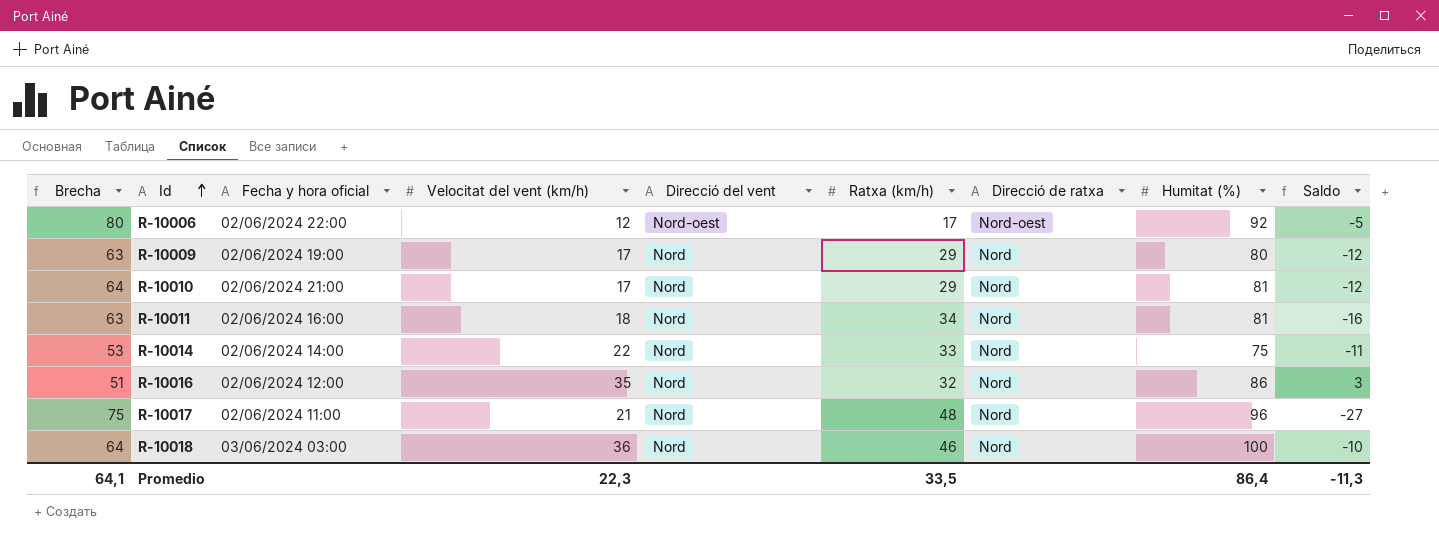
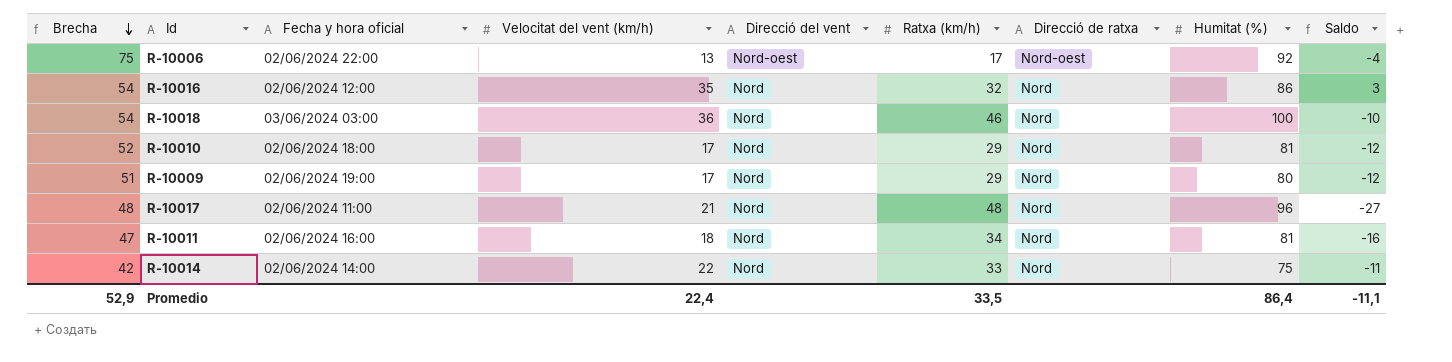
row order: Id ascending -> Brecha descending
column Brecha | formula: [Humitat (%)] - [Velocitat del vent (km/h)] -> [Humitat (%)] - [Ratxa (km/h)]
R-10006 | Velocitat del vent (km/h): 12 -> 13
R-10006 | Saldo: -5 -> -4
R-10010 | Fecha y hora oficial: 02/06/2024 21:00 -> 02/06/2024 18:00
Promedio | Brecha: 64,1 -> 52,9
Promedio | Velocitat del vent (km/h): 22,3 -> 22,4
Promedio | Saldo: -11,3 -> -11,1

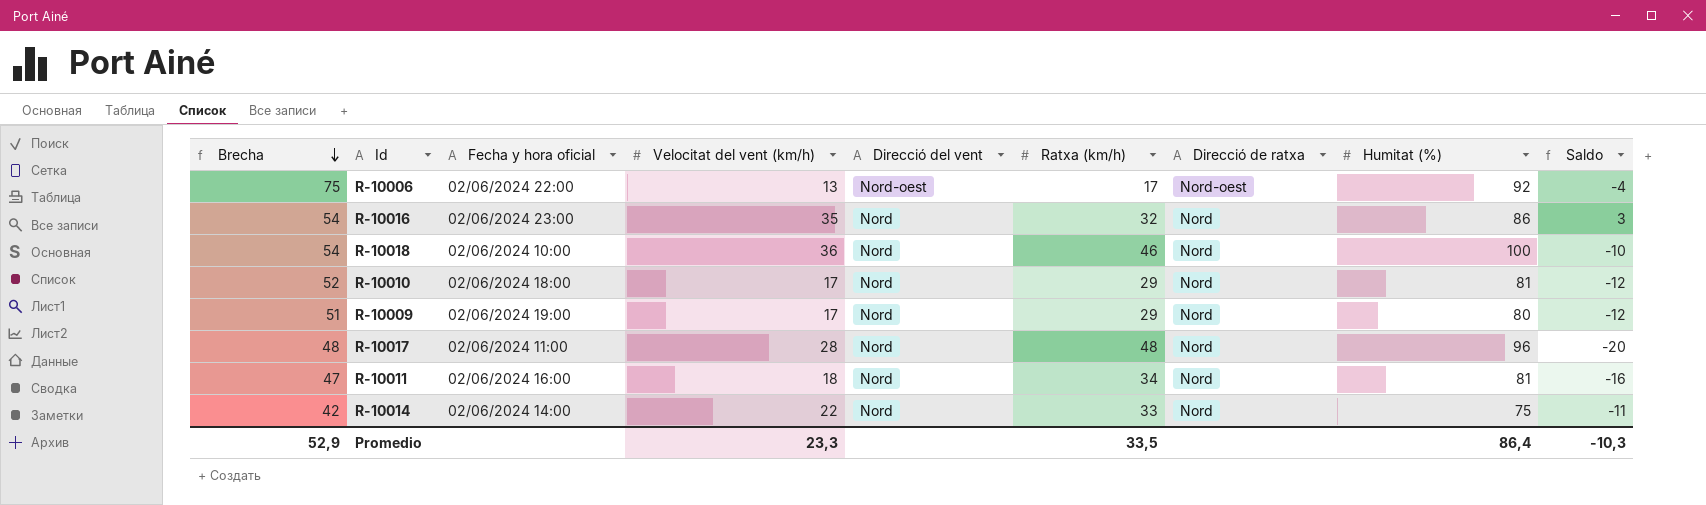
R-10016 | Fecha y hora oficial: 02/06/2024 12:00 -> 02/06/2024 23:00
R-10018 | Fecha y hora oficial: 03/06/2024 03:00 -> 02/06/2024 10:00
R-10017 | Velocitat del vent (km/h): 21 -> 28
R-10017 | Saldo: -27 -> -20
Promedio | Velocitat del vent (km/h): 22,4 -> 23,3
Promedio | Saldo: -11,1 -> -10,3

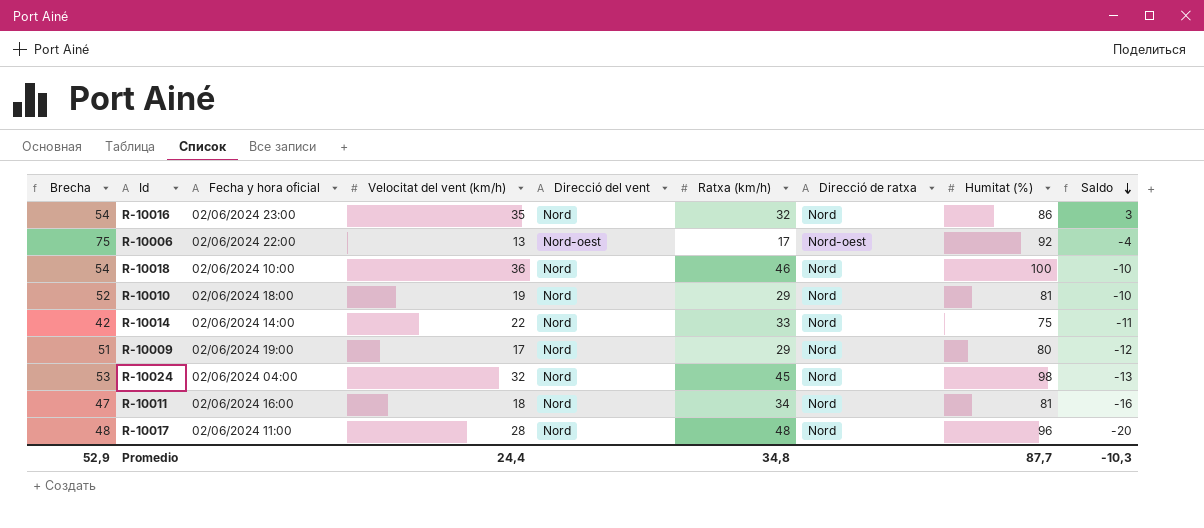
row order: Brecha descending -> Saldo descending
R-10010 | Velocitat del vent (km/h): 17 -> 19
R-10010 | Saldo: -12 -> -10
row R-10024: none -> 53 | 02/06/2024 04:00 | 32 | Nord | 45 | Nord | 98 | -13
Promedio | Velocitat del vent (km/h): 23,3 -> 24,4
Promedio | Ratxa (km/h): 33,5 -> 34,8
Promedio | Humitat (%): 86,4 -> 87,7

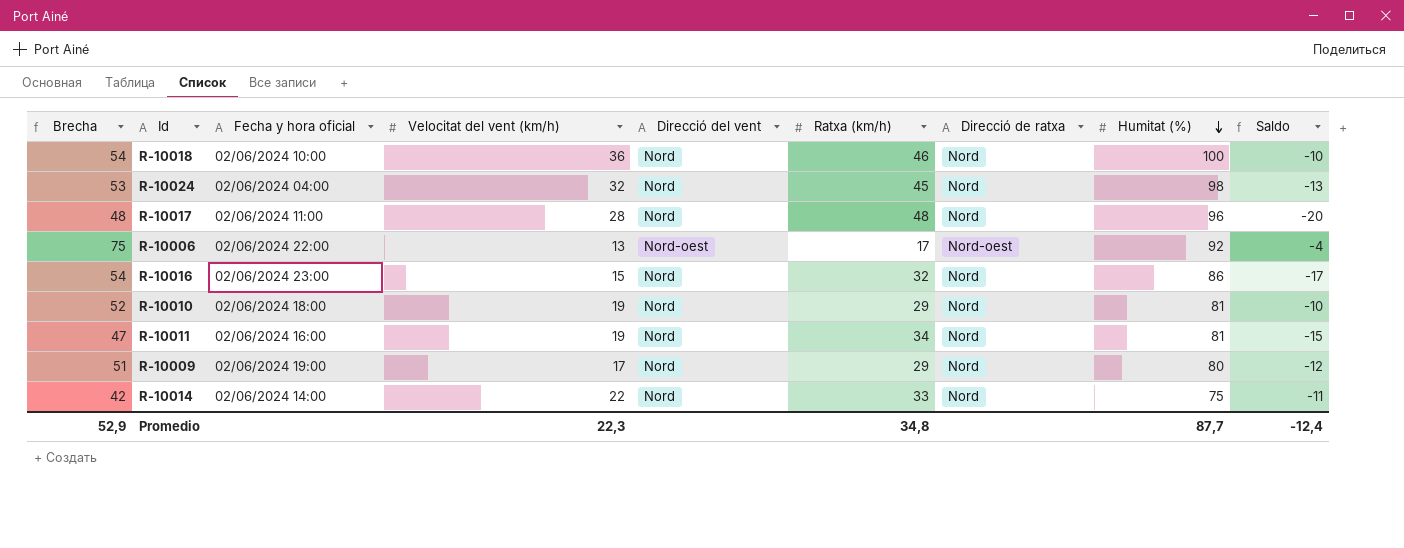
row order: Saldo descending -> Humitat (%) descending
R-10016 | Velocitat del vent (km/h): 35 -> 15
R-10016 | Saldo: 3 -> -17
R-10011 | Velocitat del vent (km/h): 18 -> 19
R-10011 | Saldo: -16 -> -15
Promedio | Velocitat del vent (km/h): 24,4 -> 22,3
Promedio | Saldo: -10,3 -> -12,4

